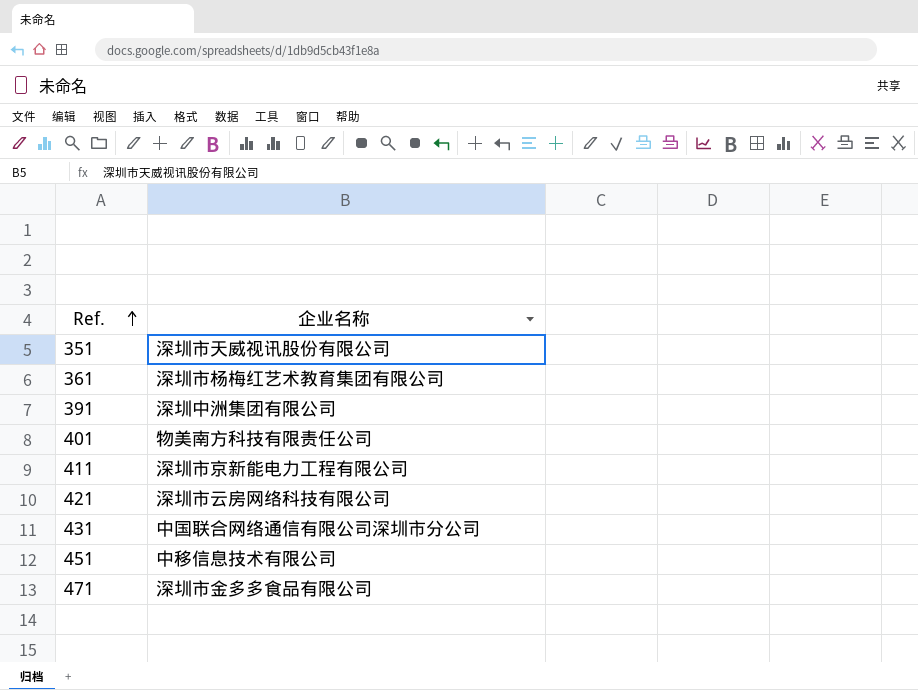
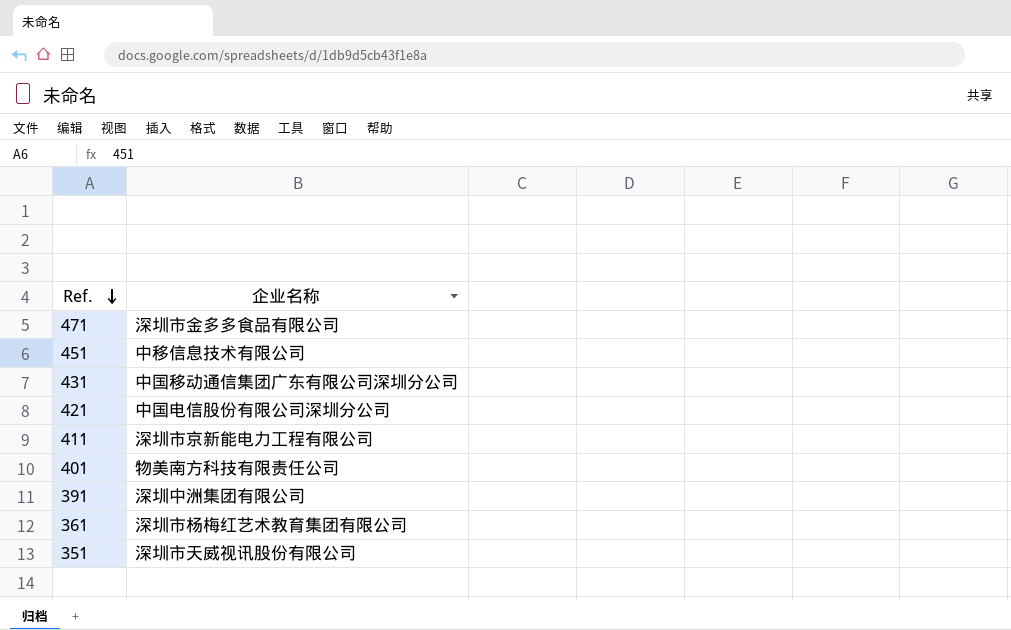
row order: Ref. ascending -> Ref. descending
431 | 企业名称: 中国联合网络通信有限公司深圳市分公司 -> 中国移动通信集团广东有限公司深圳分公司
421 | 企业名称: 深圳市云房网络科技有限公司 -> 中国电信股份有限公司深圳分公司

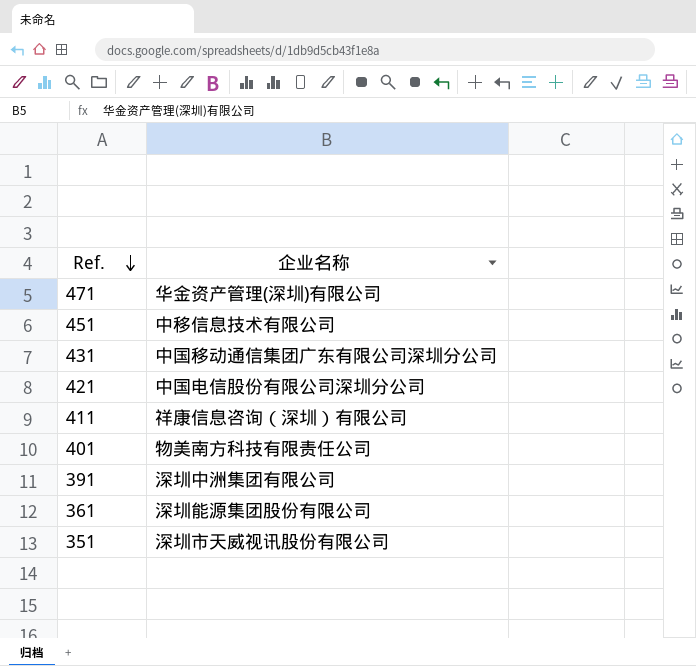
471 | 企业名称: 深圳市金多多食品有限公司 -> 华金资产管理(深圳)有限公司
411 | 企业名称: 深圳市京新能电力工程有限公司 -> 祥康信息咨询（深圳）有限公司
361 | 企业名称: 深圳市杨梅红艺术教育集团有限公司 -> 深圳能源集团股份有限公司

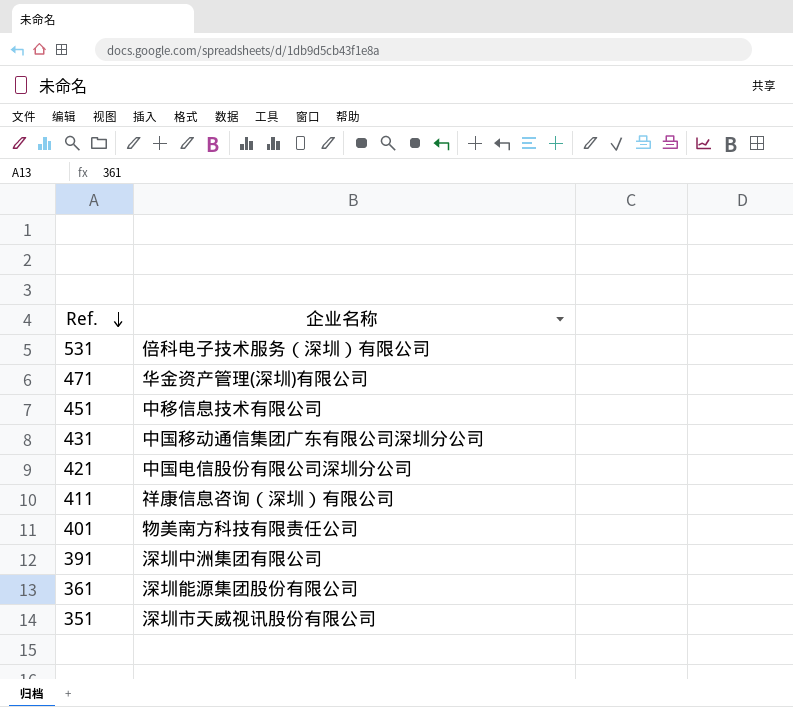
row 531: none -> 倍科电子技术服务（深圳）有限公司

